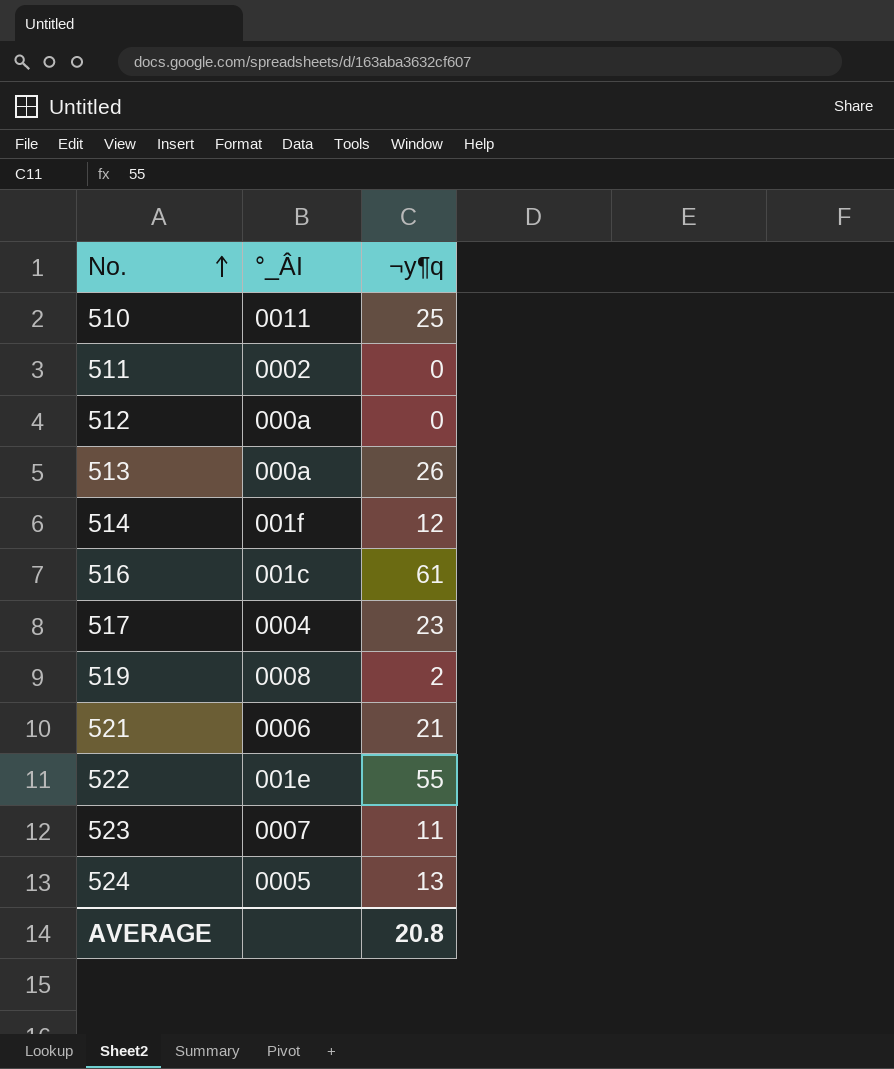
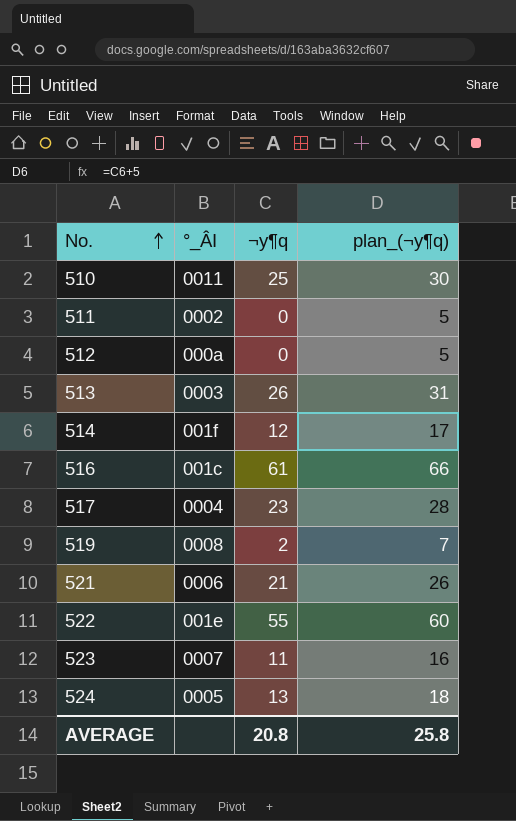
column plan_(¬y¶q) | formula: none -> [¬y¶q] + 5
513 | °_ÂI: 000a -> 0003

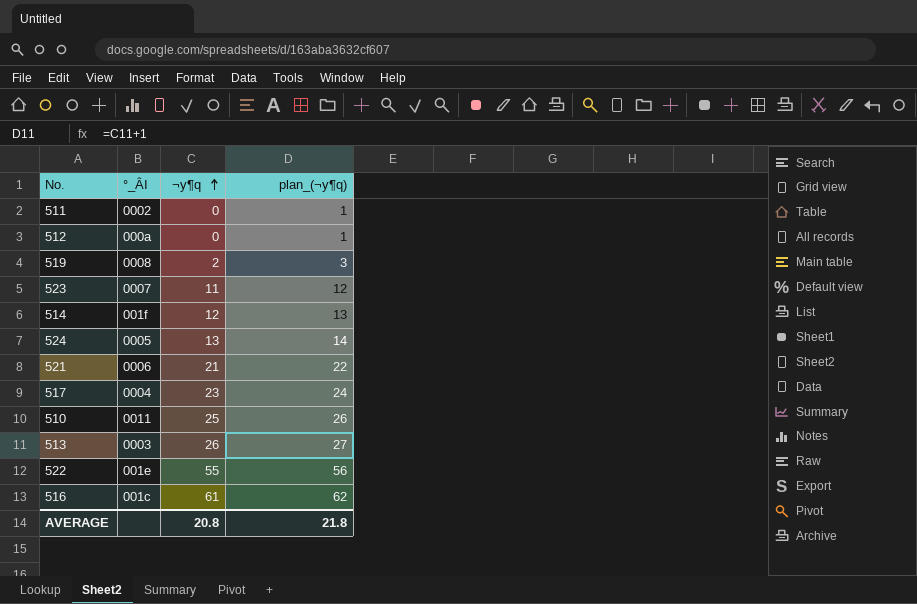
row order: No. ascending -> ¬y¶q ascending
column plan_(¬y¶q) | formula: [¬y¶q] + 5 -> [¬y¶q] + 1
AVERAGE | plan_(¬y¶q): 25.8 -> 21.8

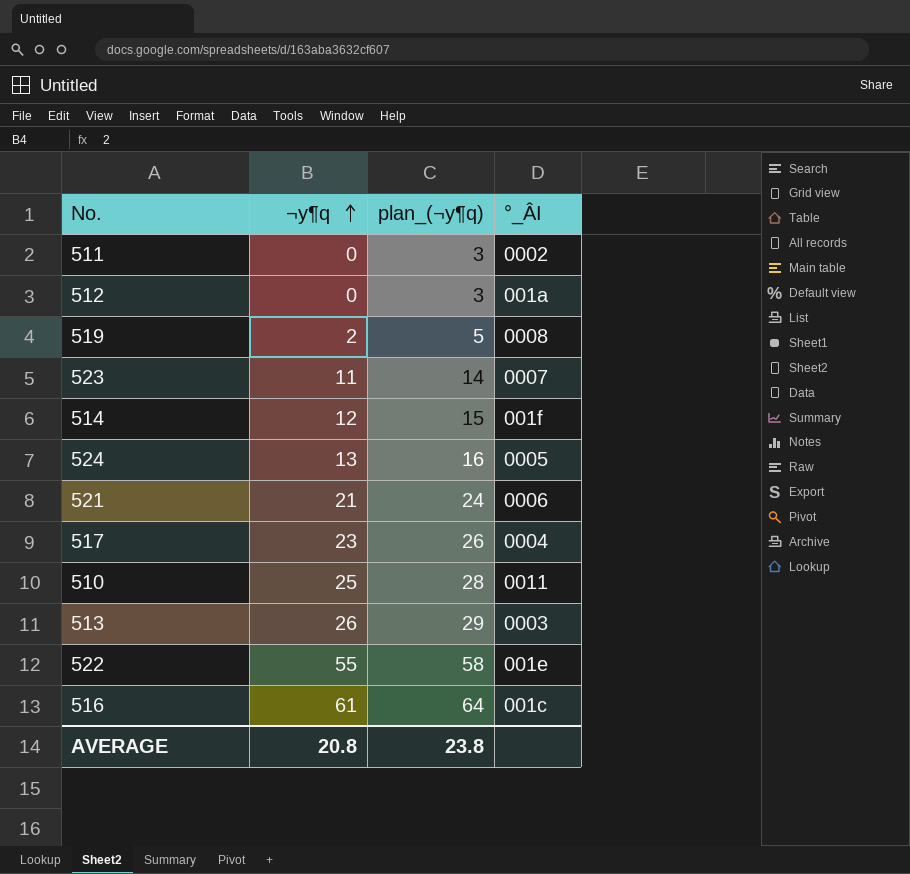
column plan_(¬y¶q) | formula: [¬y¶q] + 1 -> [¬y¶q] + 3
column °_ÂI | position: 2 -> 4
512 | °_ÂI: 000a -> 001a
AVERAGE | plan_(¬y¶q): 21.8 -> 23.8

